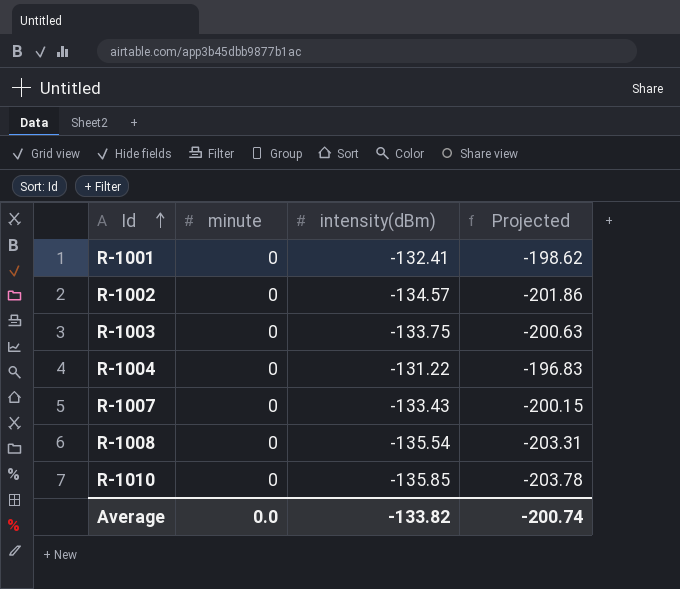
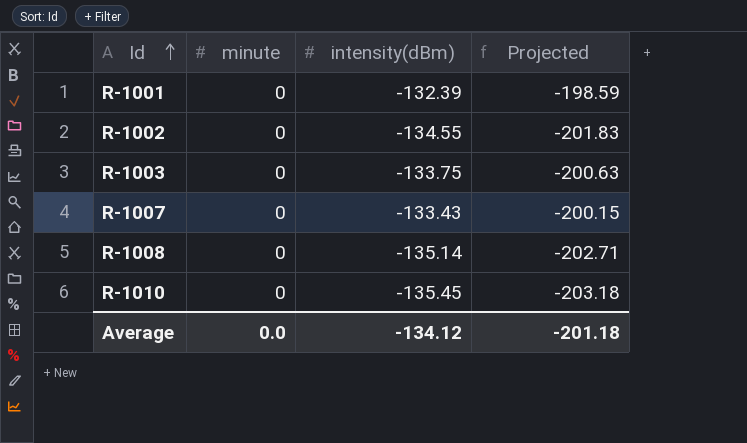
row R-1004: 0 | -131.22 | -196.83 -> none
R-1001 | intensity(dBm): -132.41 -> -132.39
R-1001 | Projected: -198.62 -> -198.59
R-1002 | intensity(dBm): -134.57 -> -134.55
R-1002 | Projected: -201.86 -> -201.83
R-1008 | intensity(dBm): -135.54 -> -135.14
R-1008 | Projected: -203.31 -> -202.71
R-1010 | intensity(dBm): -135.85 -> -135.45
R-1010 | Projected: -203.78 -> -203.18
Average | intensity(dBm): -133.82 -> -134.12
Average | Projected: -200.74 -> -201.18

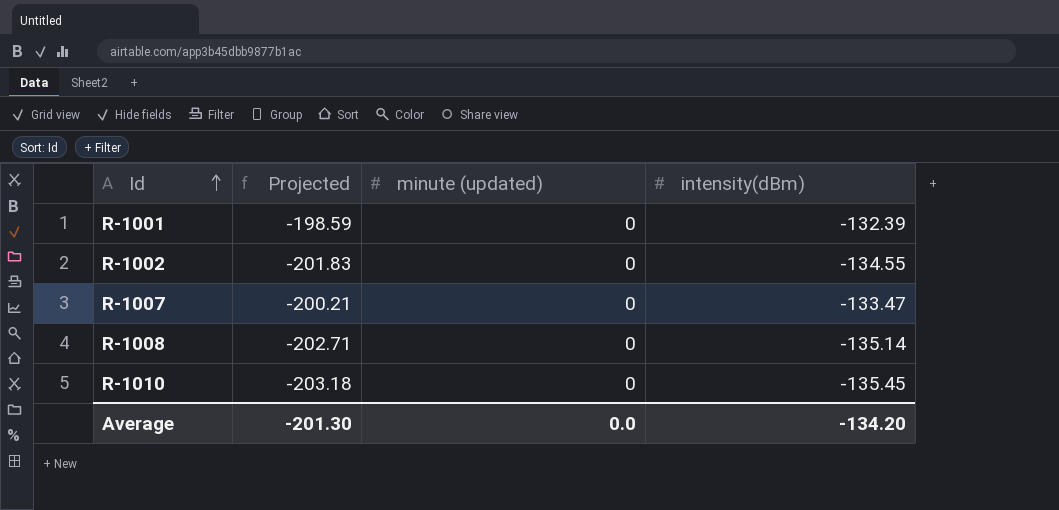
column Projected | position: 4 -> 2
column name: minute -> minute (updated)
row R-1003: 0 | -133.75 | -200.63 -> none
R-1007 | Projected: -200.15 -> -200.21
R-1007 | intensity(dBm): -133.43 -> -133.47
Average | Projected: -201.18 -> -201.30
Average | intensity(dBm): -134.12 -> -134.20

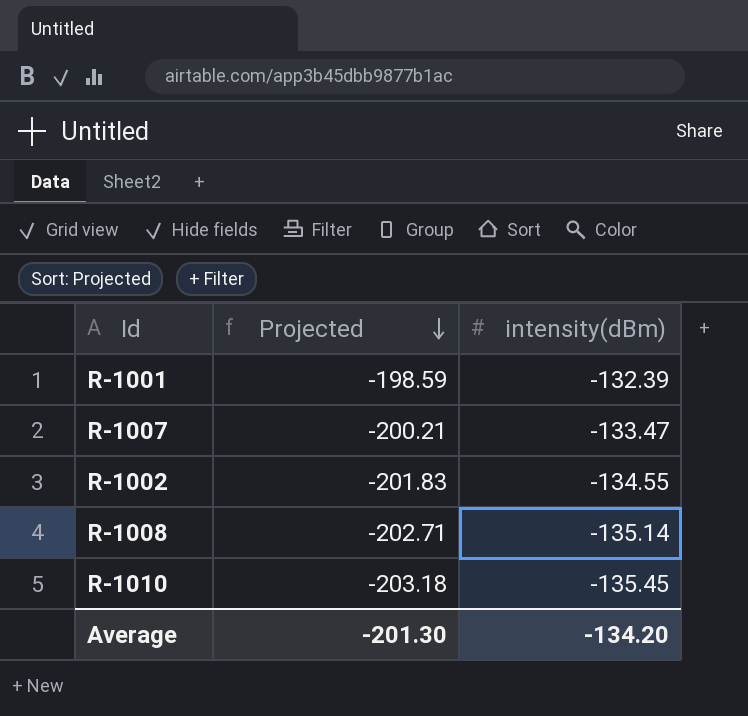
row order: Id ascending -> Projected descending
column minute (updated) | position: 3 -> none

